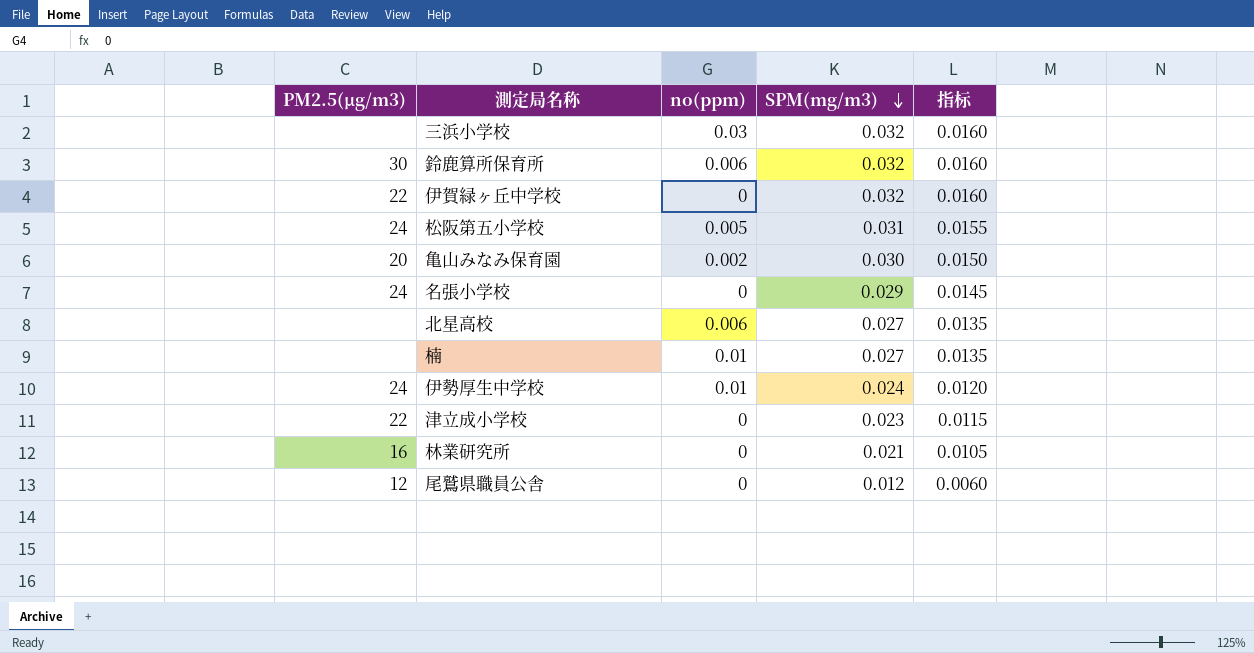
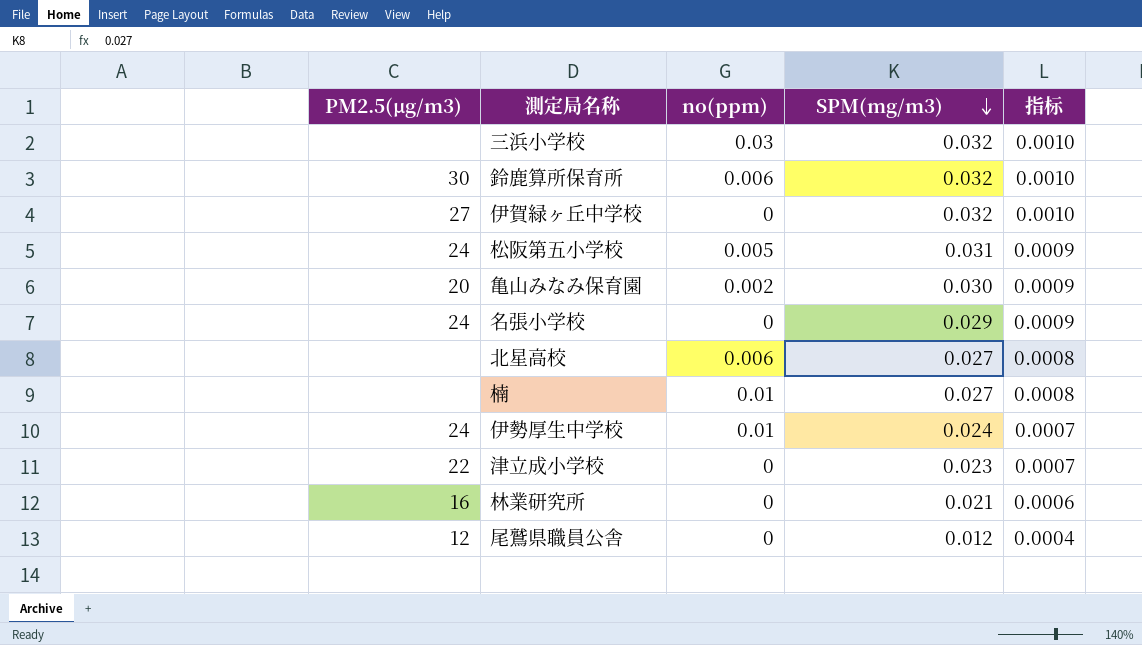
column 指标 | formula: [SPM(mg/m3)] * 0.5 -> [SPM(mg/m3)] * 0.03
伊賀緑ヶ丘中学校 | PM2.5(μg/m3): 22 -> 27

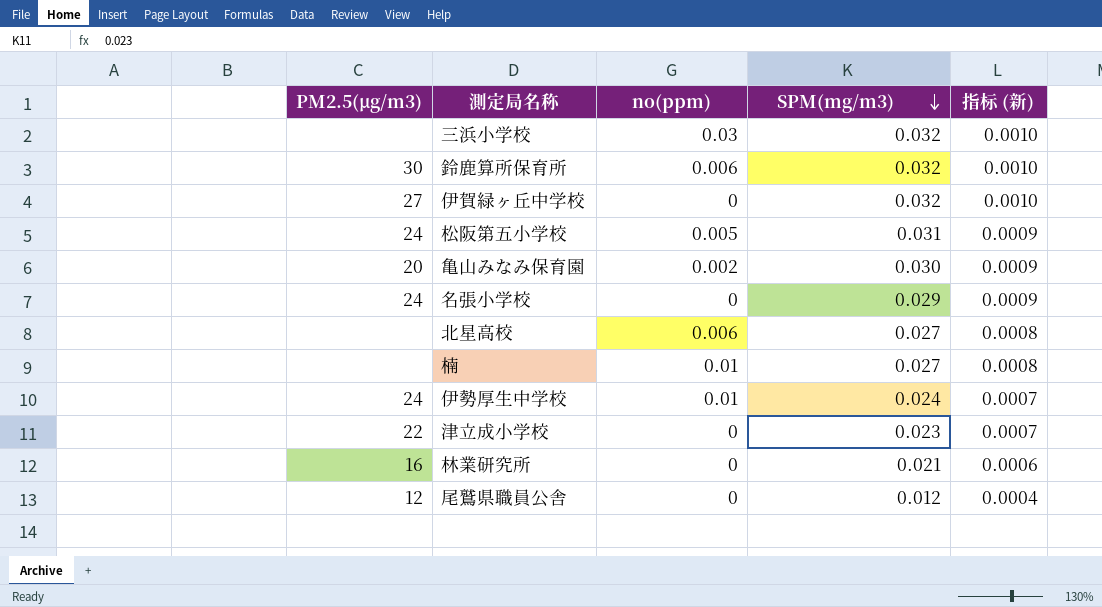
column name: 指标 -> 指标 (新)

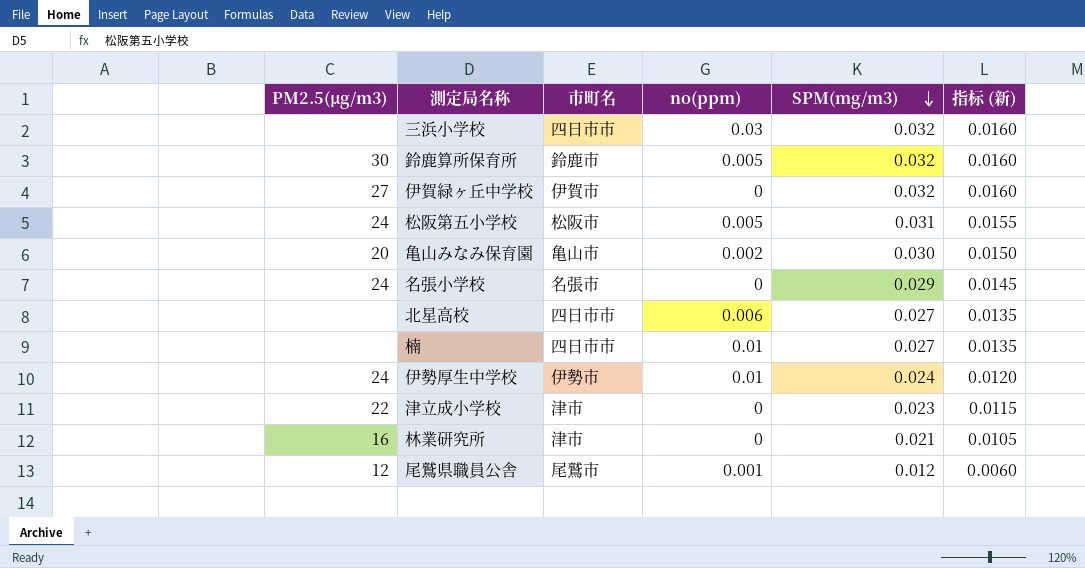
column 市町名 | position: none -> 3
column 指标 (新) | formula: [SPM(mg/m3)] * 0.03 -> [SPM(mg/m3)] * 0.5
鈴鹿算所保育所 | no(ppm): 0.006 -> 0.005
尾鷲県職員公舎 | no(ppm): 0 -> 0.001

